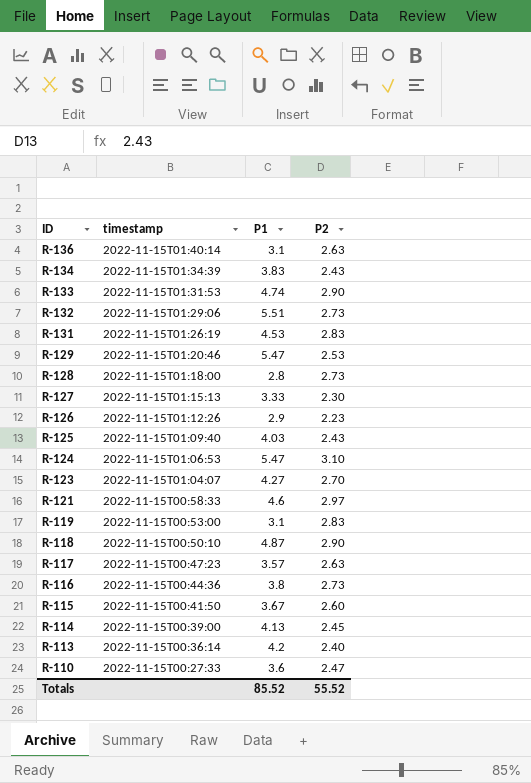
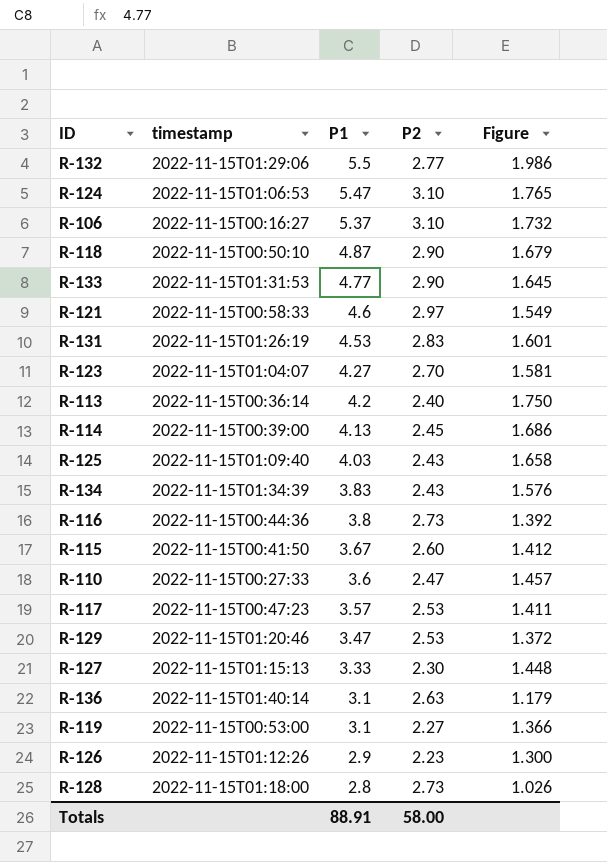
row order: ID descending -> P1 descending
column Figure | formula: none -> [P1] / [P2]
R-132 | P1: 5.51 -> 5.5
R-132 | P2: 2.73 -> 2.77
row R-106: none -> 2022-11-15T00:16:27 | 5.37 | 3.10 | 1.732
R-133 | P1: 4.74 -> 4.77
R-117 | P2: 2.63 -> 2.53
R-129 | P1: 5.47 -> 3.47
R-119 | P2: 2.83 -> 2.27
Totals | P1: 85.52 -> 88.91
Totals | P2: 55.52 -> 58.00

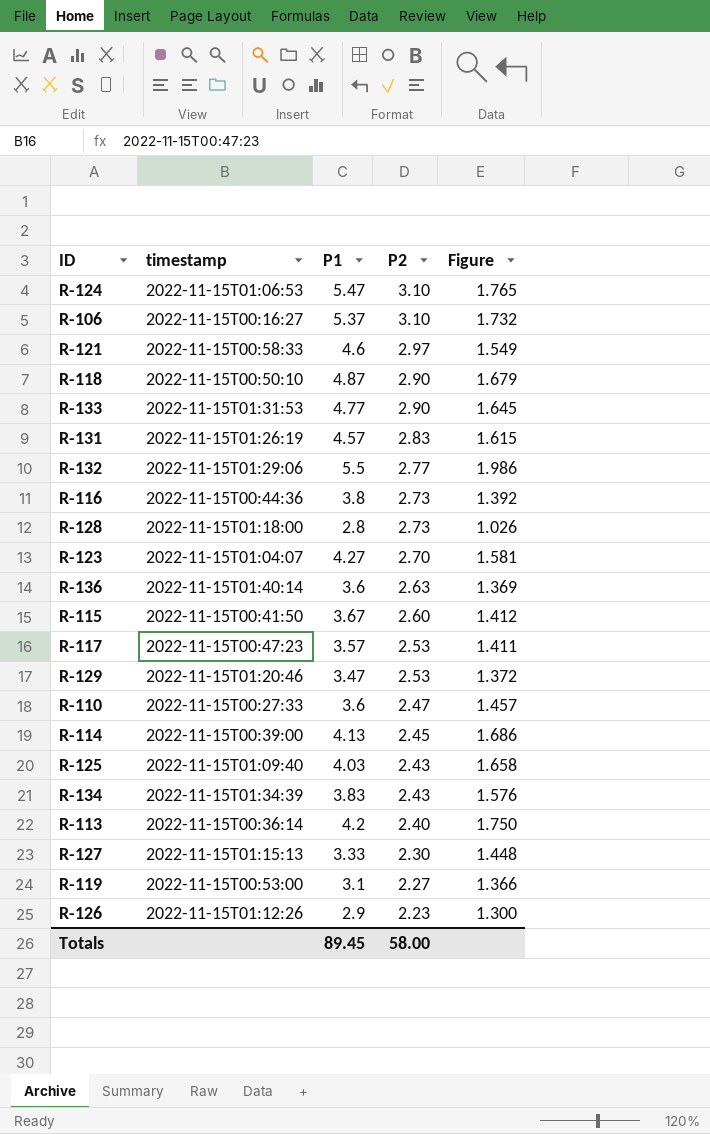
row order: P1 descending -> P2 descending
R-131 | P1: 4.53 -> 4.57
R-131 | Figure: 1.601 -> 1.615
R-136 | P1: 3.1 -> 3.6
R-136 | Figure: 1.179 -> 1.369
Totals | P1: 88.91 -> 89.45

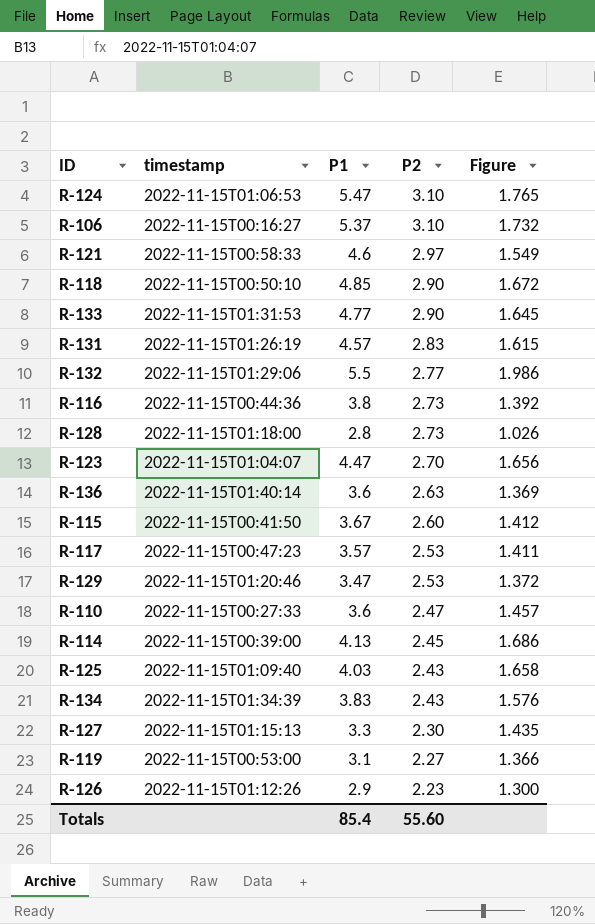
row R-113: 2022-11-15T00:36:14 | 4.2 | 2.40 | 1.750 -> none
R-118 | P1: 4.87 -> 4.85
R-118 | Figure: 1.679 -> 1.672
R-123 | P1: 4.27 -> 4.47
R-123 | Figure: 1.581 -> 1.656
R-127 | P1: 3.33 -> 3.3
R-127 | Figure: 1.448 -> 1.435
Totals | P1: 89.45 -> 85.4
Totals | P2: 58.00 -> 55.60

